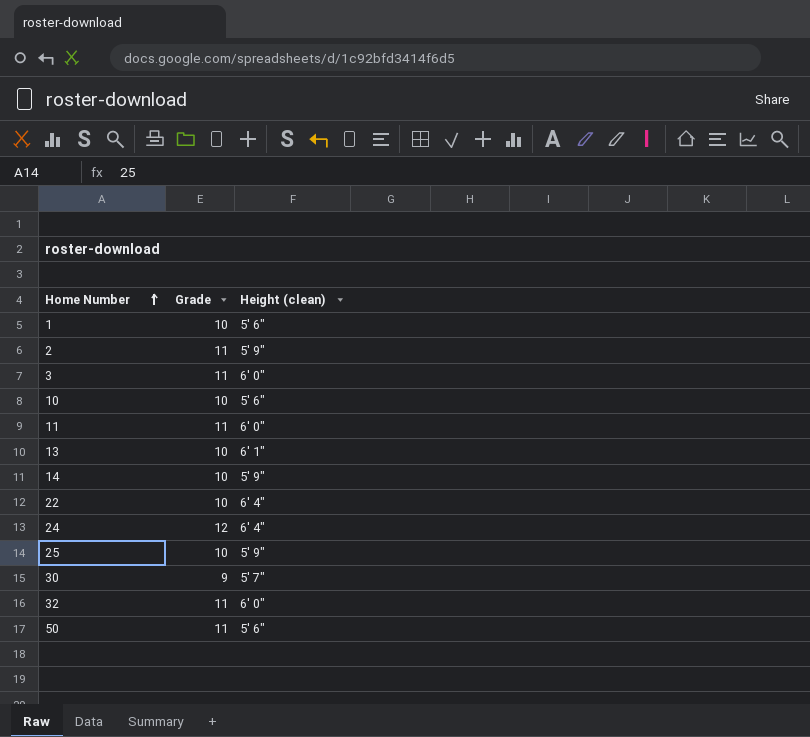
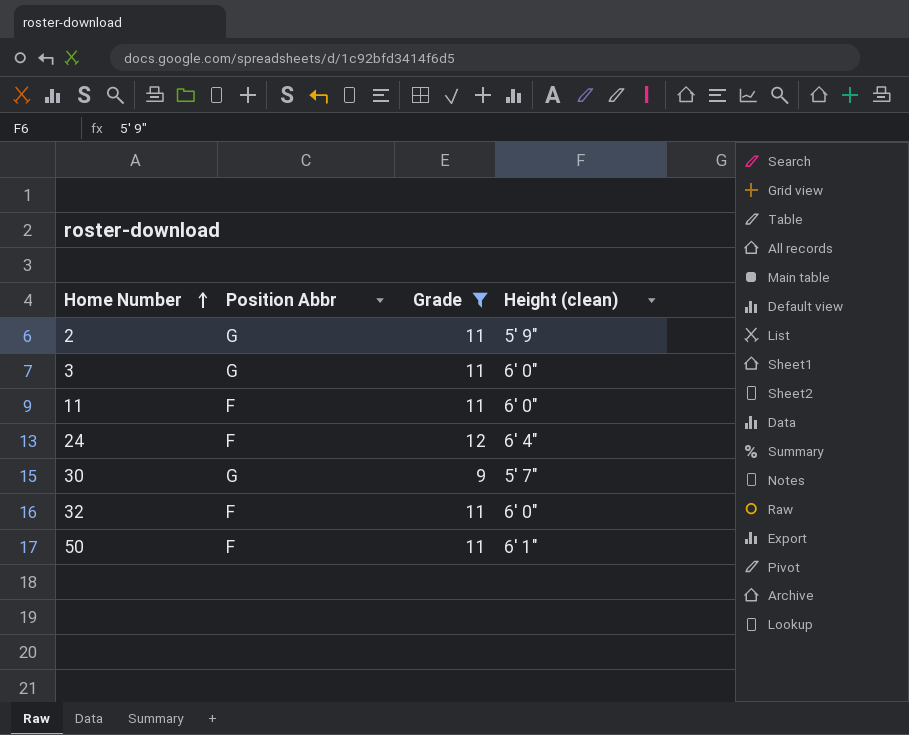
filter: none -> Grade != 10
column Position Abbr | position: none -> 2
50 | Height (clean): 5' 6" -> 6' 1"

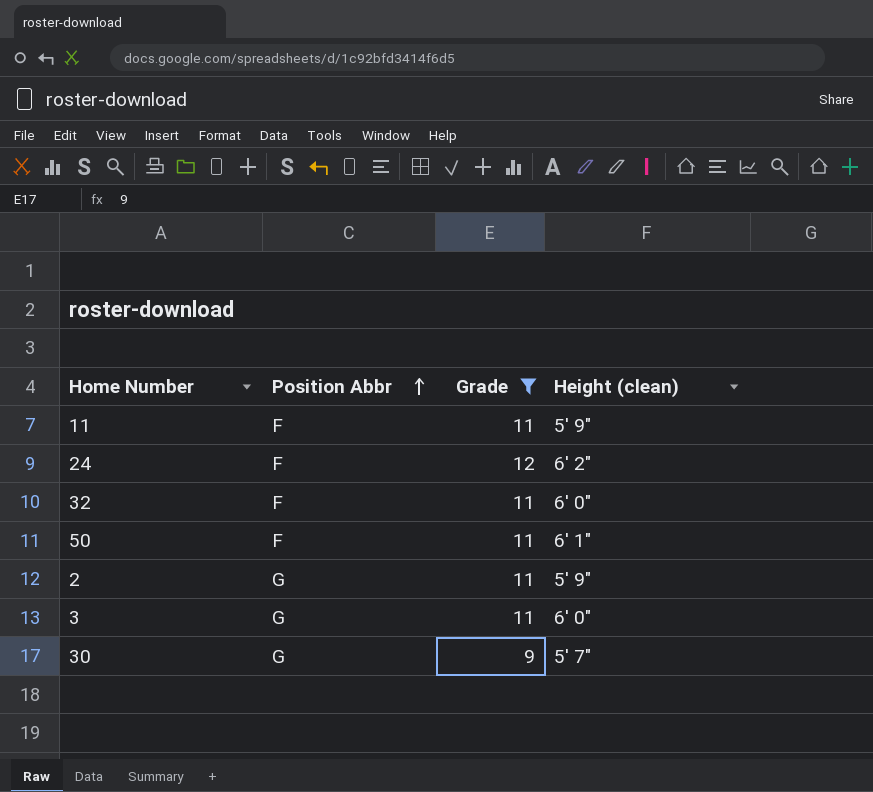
row order: Home Number ascending -> Position Abbr ascending
11 | Height (clean): 6' 0" -> 5' 9"
24 | Height (clean): 6' 4" -> 6' 2"

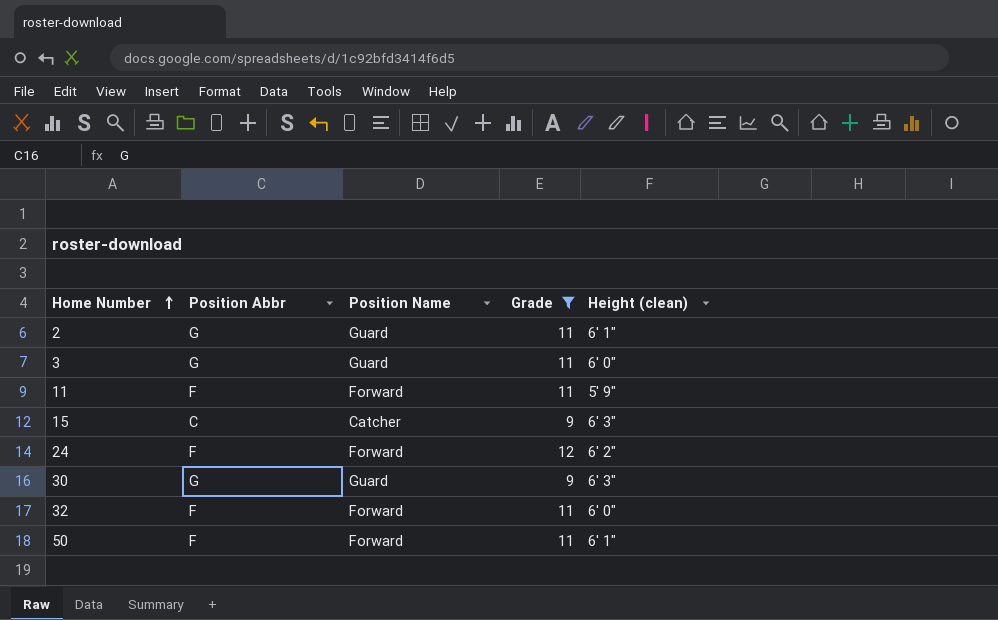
row order: Position Abbr ascending -> Home Number ascending
column Position Name | position: none -> 3
2 | Height (clean): 5' 9" -> 6' 1"
row 15: none -> C | Catcher | 9 | 6' 3"
30 | Height (clean): 5' 7" -> 6' 3"

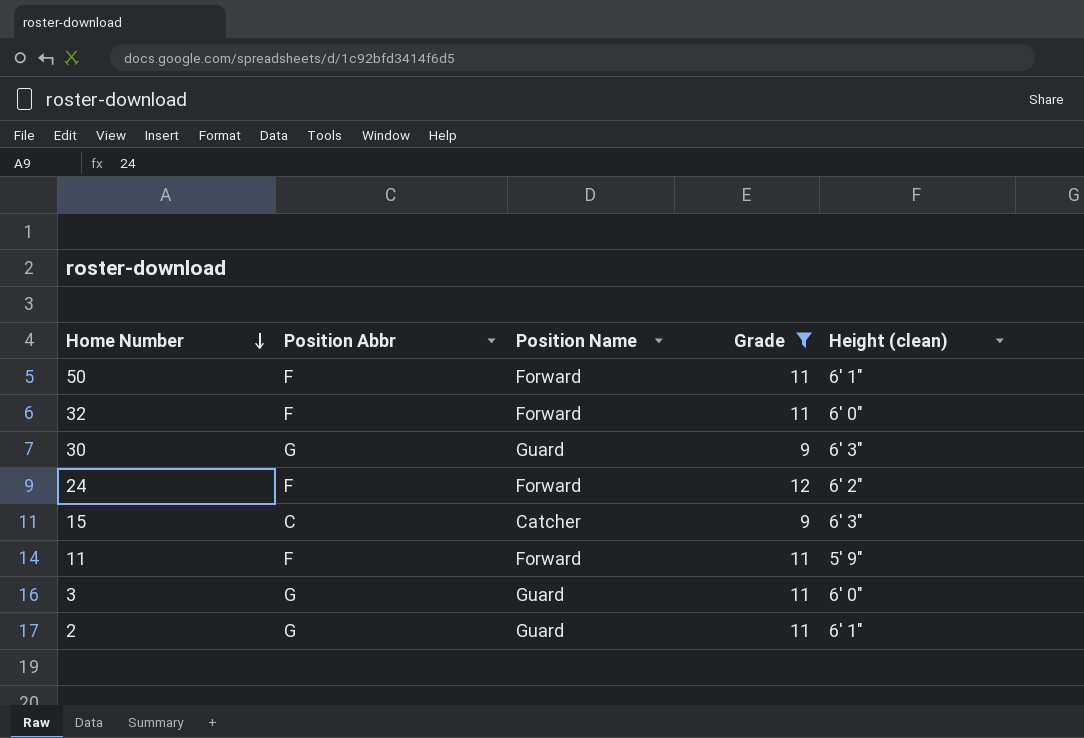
row order: Home Number ascending -> Home Number descending

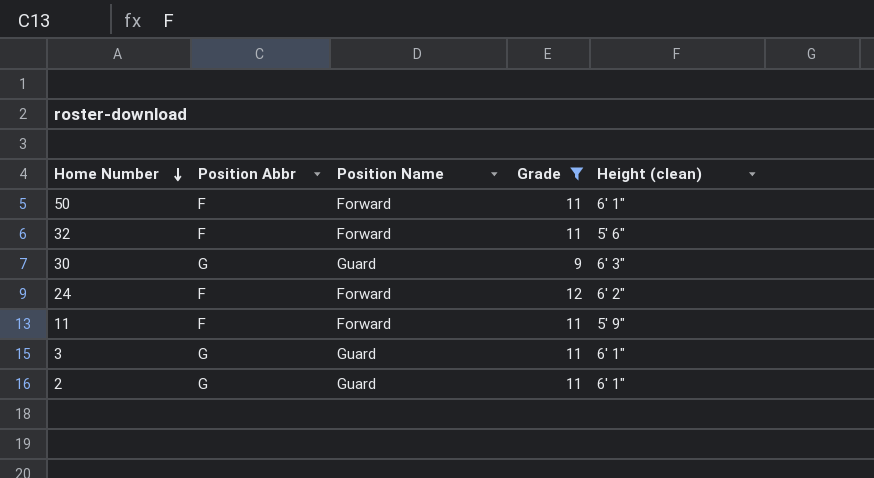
row 15: C | Catcher | 9 | 6' 3" -> none
32 | Height (clean): 6' 0" -> 5' 6"
3 | Height (clean): 6' 0" -> 6' 1"

